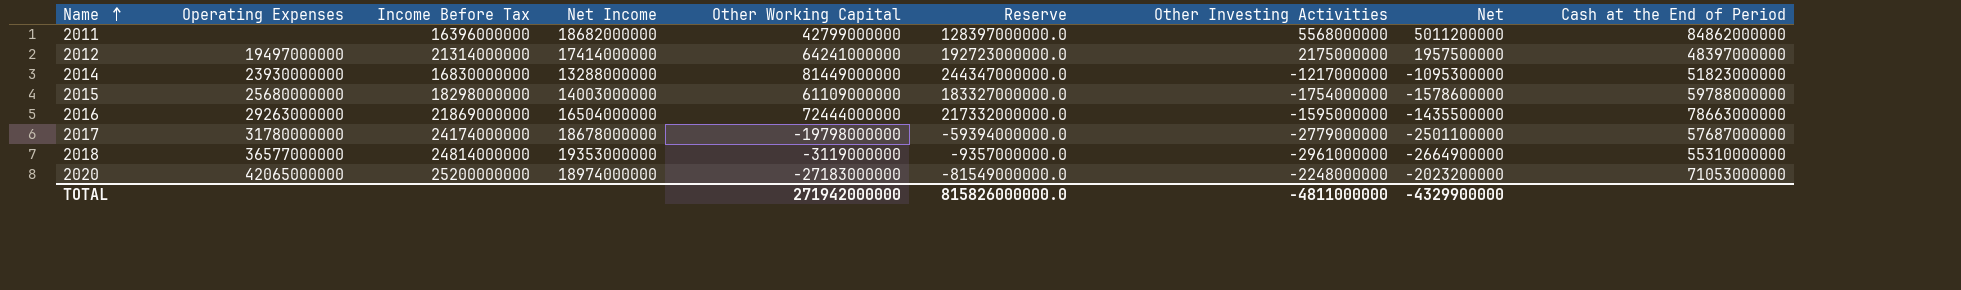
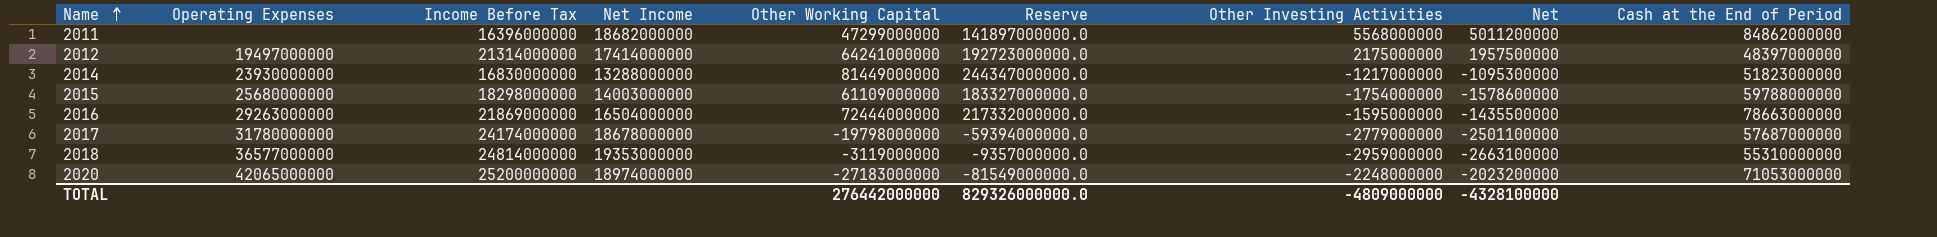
2011 | Other Working Capital: 42799000000 -> 47299000000
2011 | Reserve: 128397000000.0 -> 141897000000.0
2018 | Other Investing Activities: -2961000000 -> -2959000000
2018 | Net: -2664900000 -> -2663100000
TOTAL | Other Working Capital: 271942000000 -> 276442000000
TOTAL | Reserve: 815826000000.0 -> 829326000000.0
TOTAL | Other Investing Activities: -4811000000 -> -4809000000
TOTAL | Net: -4329900000 -> -4328100000

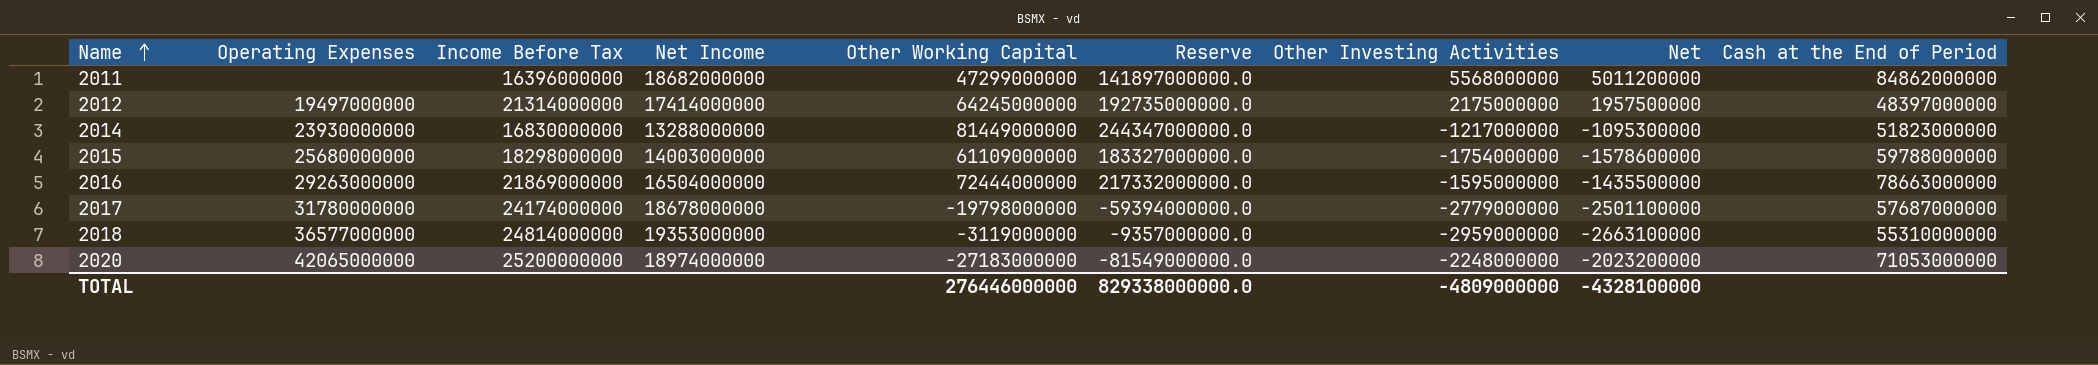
2012 | Other Working Capital: 64241000000 -> 64245000000
2012 | Reserve: 192723000000.0 -> 192735000000.0
TOTAL | Other Working Capital: 276442000000 -> 276446000000
TOTAL | Reserve: 829326000000.0 -> 829338000000.0

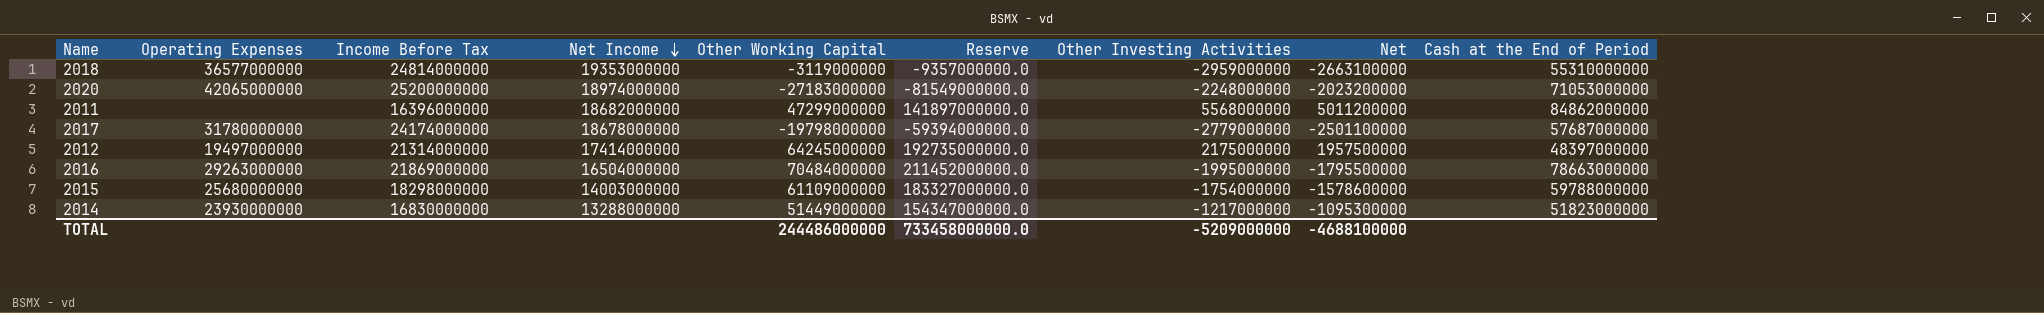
row order: Name ascending -> Net Income descending
2016 | Other Working Capital: 72444000000 -> 70484000000
2016 | Reserve: 217332000000.0 -> 211452000000.0
2016 | Other Investing Activities: -1595000000 -> -1995000000
2016 | Net: -1435500000 -> -1795500000
2014 | Other Working Capital: 81449000000 -> 51449000000
2014 | Reserve: 244347000000.0 -> 154347000000.0
TOTAL | Other Working Capital: 276446000000 -> 244486000000
TOTAL | Reserve: 829338000000.0 -> 733458000000.0
TOTAL | Other Investing Activities: -4809000000 -> -5209000000
TOTAL | Net: -4328100000 -> -4688100000

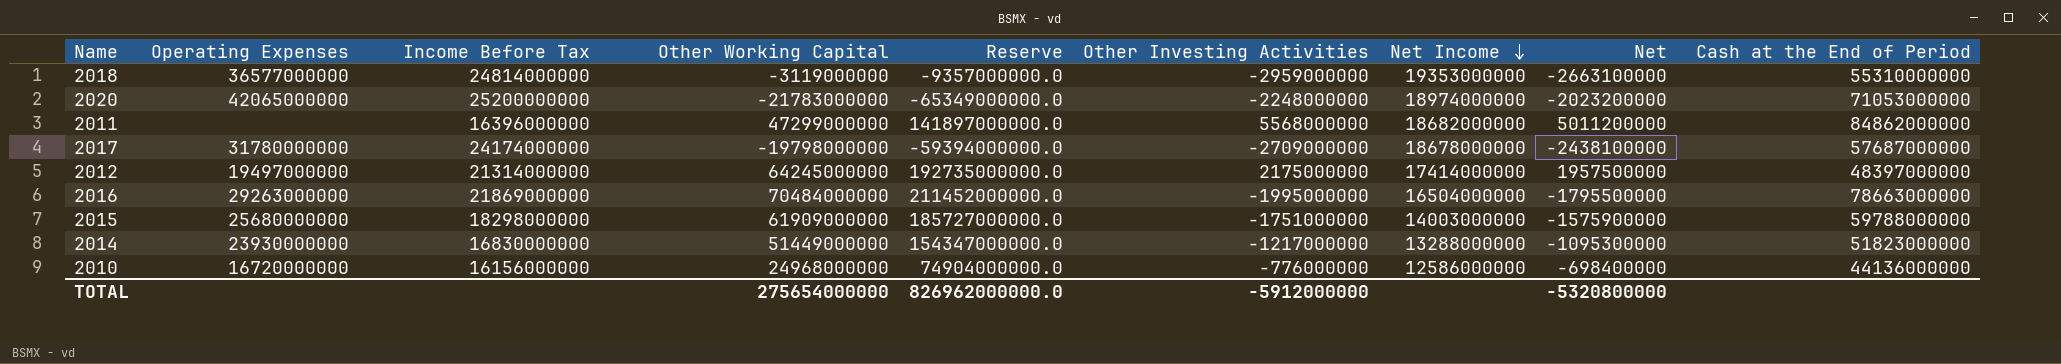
column Net Income | position: 4 -> 7
2020 | Other Working Capital: -27183000000 -> -21783000000
2020 | Reserve: -81549000000.0 -> -65349000000.0
2017 | Other Investing Activities: -2779000000 -> -2709000000
2017 | Net: -2501100000 -> -2438100000
2015 | Other Working Capital: 61109000000 -> 61909000000
2015 | Reserve: 183327000000.0 -> 185727000000.0
2015 | Other Investing Activities: -1754000000 -> -1751000000
2015 | Net: -1578600000 -> -1575900000
row 2010: none -> 16720000000 | 16156000000 | 24968000000 | 74904000000.0 | -776000000 | 12586000000 | -698400000 | 44136000000
TOTAL | Other Working Capital: 244486000000 -> 275654000000
TOTAL | Reserve: 733458000000.0 -> 826962000000.0
TOTAL | Other Investing Activities: -5209000000 -> -5912000000
TOTAL | Net: -4688100000 -> -5320800000

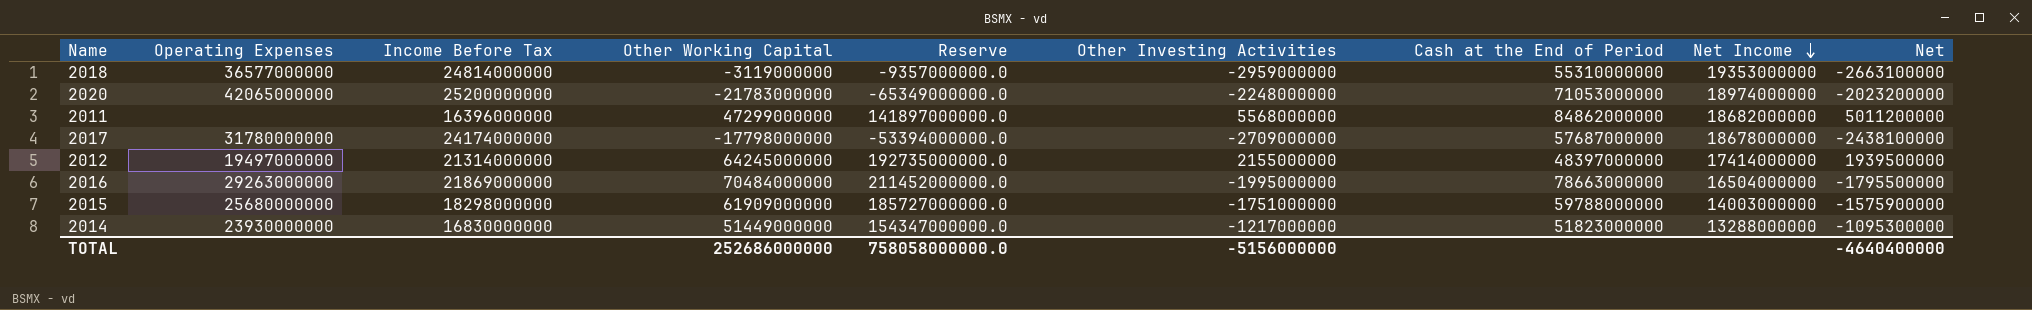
column Cash at the End of Period | position: 9 -> 7
row 2010: 16720000000 | 16156000000 | 24968000000 | 74904000000.0 | -776000000 | 12586000000 | -698400000 | 44136000000 -> none
2017 | Other Working Capital: -19798000000 -> -17798000000
2017 | Reserve: -59394000000.0 -> -53394000000.0
2012 | Other Investing Activities: 2175000000 -> 2155000000
2012 | Net: 1957500000 -> 1939500000
TOTAL | Other Working Capital: 275654000000 -> 252686000000
TOTAL | Reserve: 826962000000.0 -> 758058000000.0
TOTAL | Other Investing Activities: -5912000000 -> -5156000000
TOTAL | Net: -5320800000 -> -4640400000

